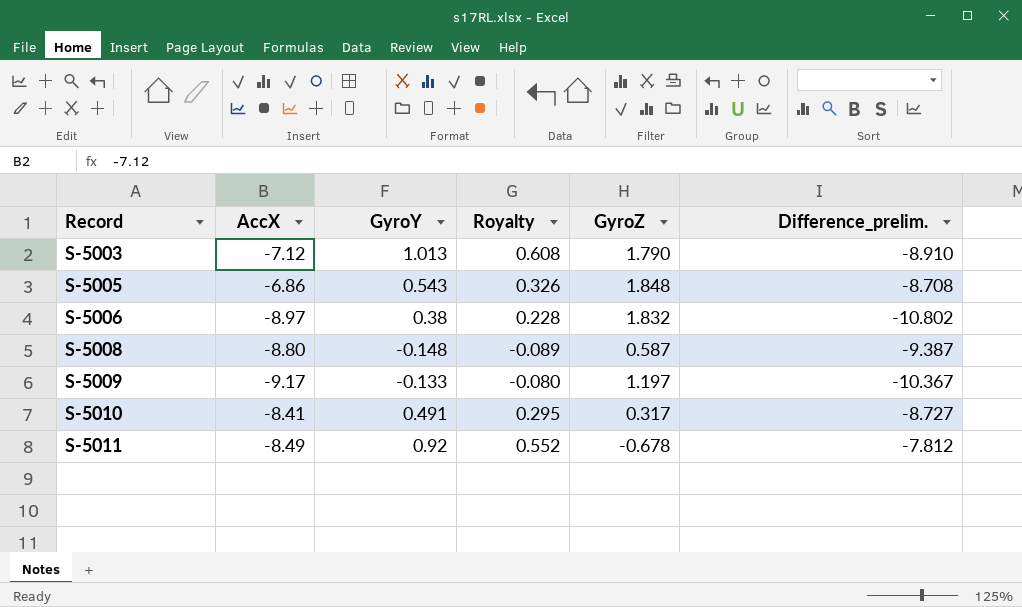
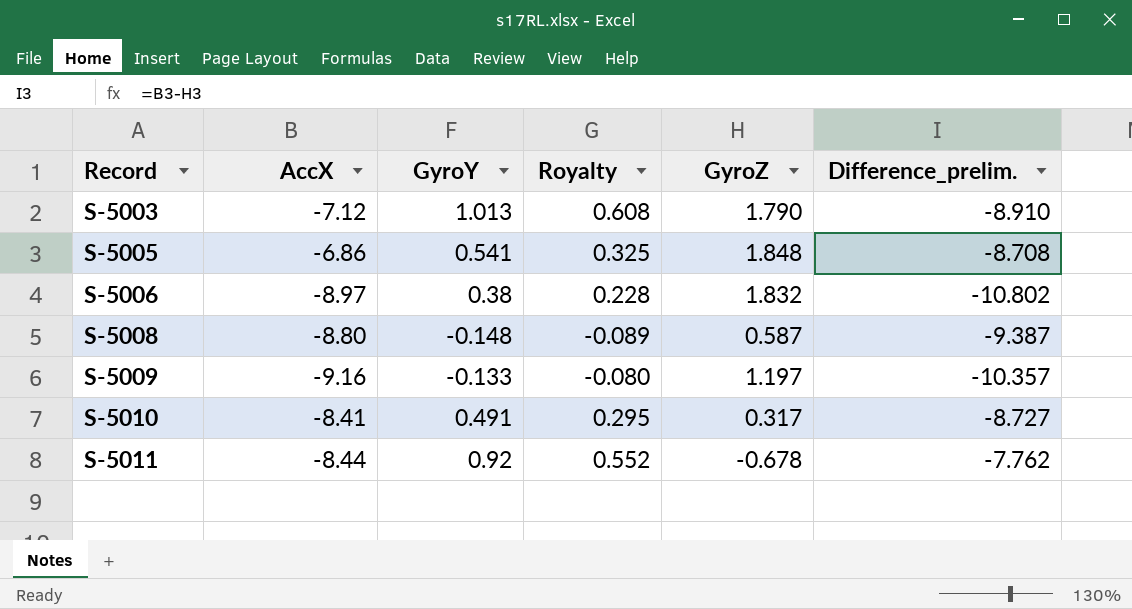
S-5005 | GyroY: 0.543 -> 0.541
S-5005 | Royalty: 0.326 -> 0.325
S-5009 | AccX: -9.17 -> -9.16
S-5009 | Difference_prelim.: -10.367 -> -10.357
S-5011 | AccX: -8.49 -> -8.44
S-5011 | Difference_prelim.: -7.812 -> -7.762

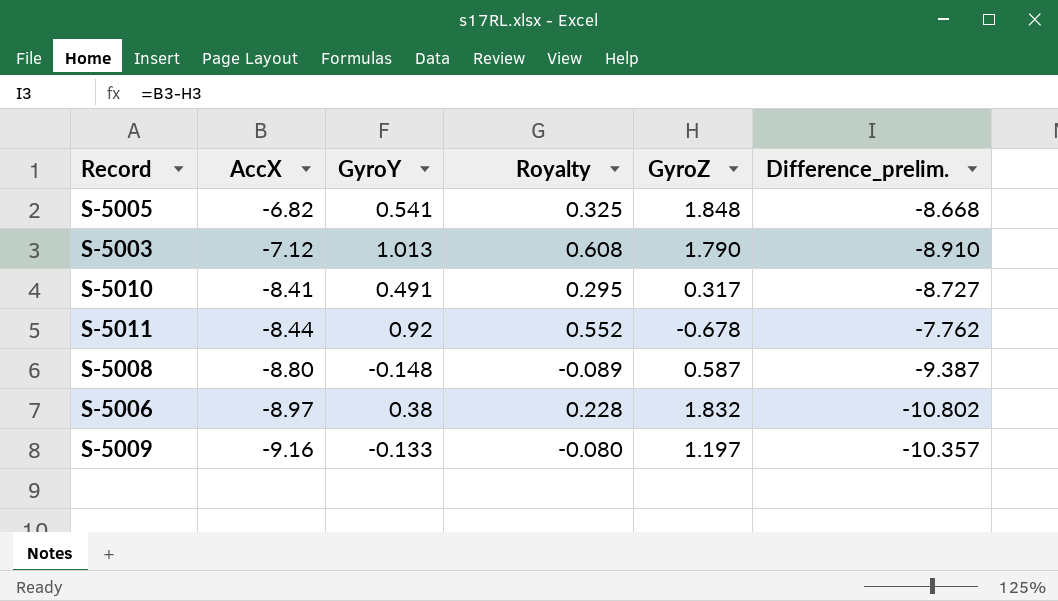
row order: Record ascending -> AccX descending
S-5005 | AccX: -6.86 -> -6.82
S-5005 | Difference_prelim.: -8.708 -> -8.668

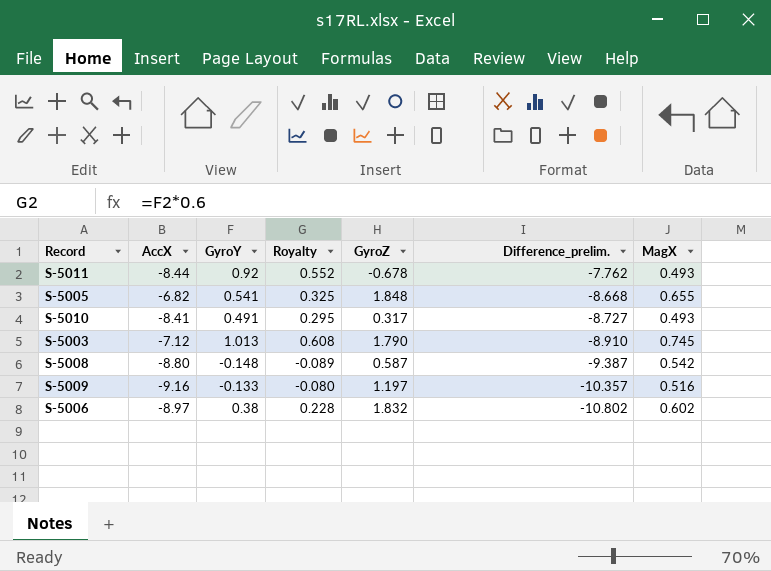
row order: AccX descending -> Difference_prelim. descending
column MagX | position: none -> 7

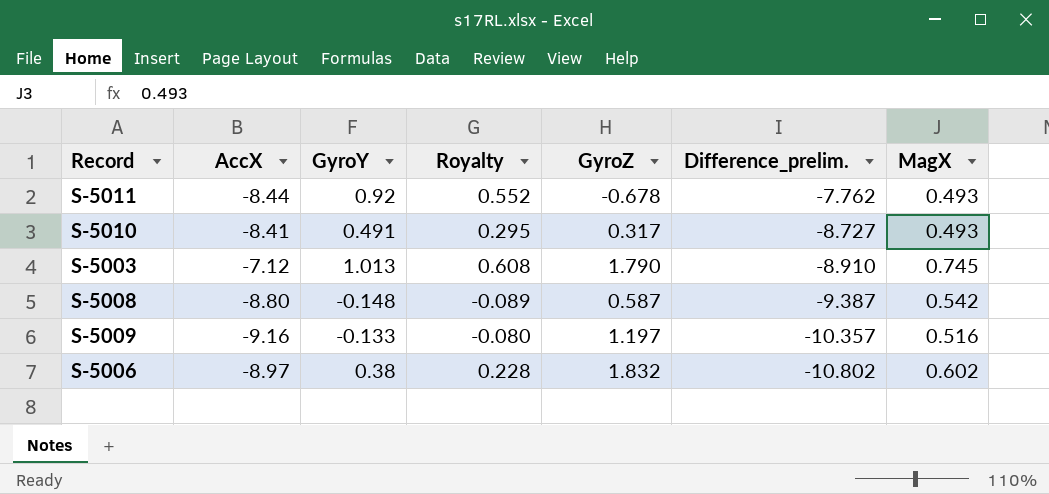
row S-5005: -6.82 | 0.541 | 0.325 | 1.848 | -8.668 | 0.655 -> none

